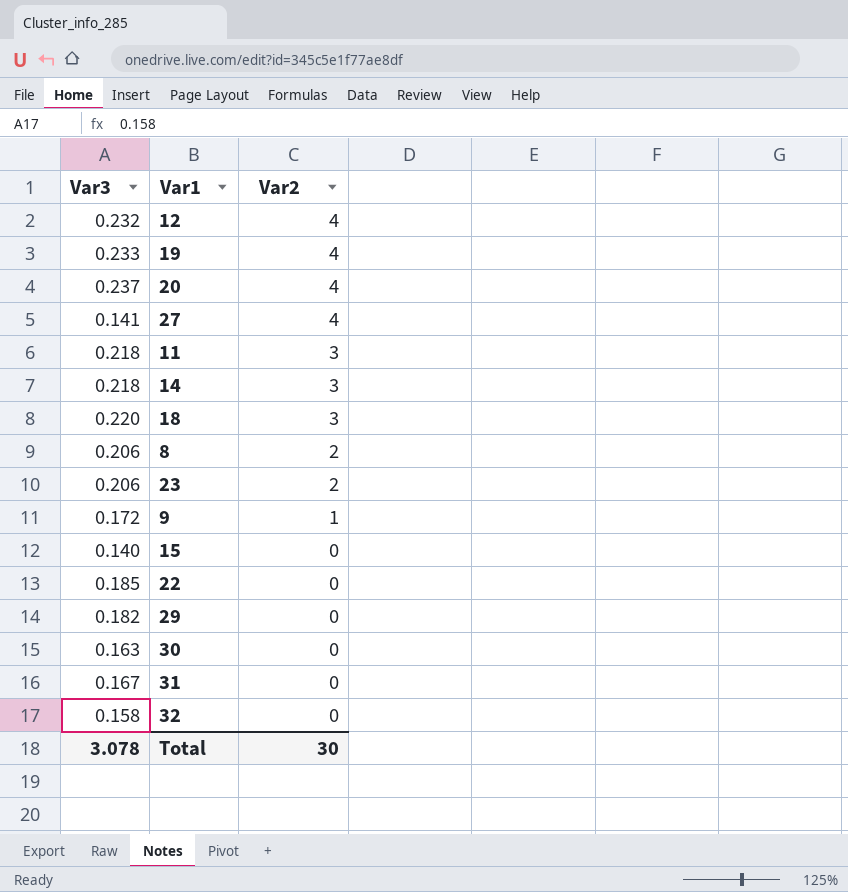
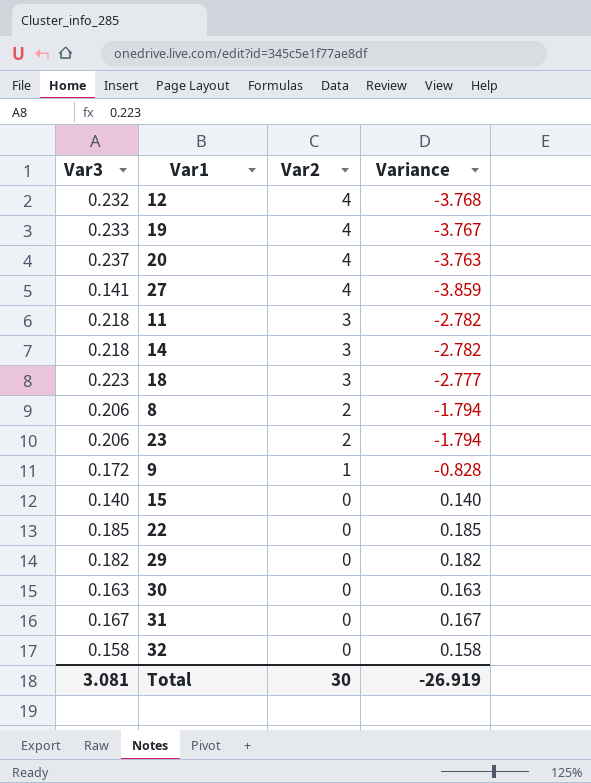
column Variance | formula: none -> [Var3] - [Var2]
18 | Var3: 0.220 -> 0.223
Total | Var3: 3.078 -> 3.081

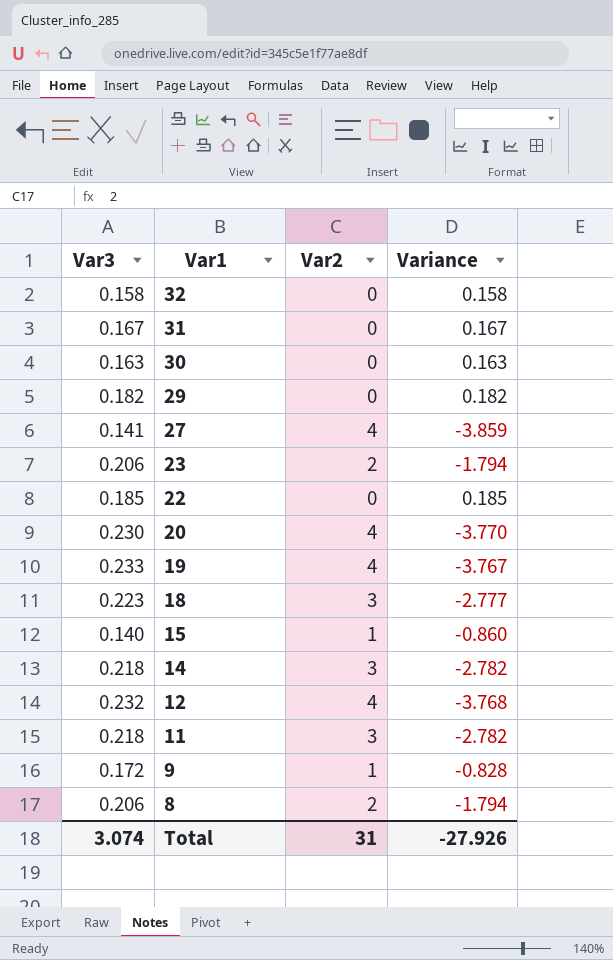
row order: Var2 descending -> Var1 descending
20 | Var3: 0.237 -> 0.230
20 | Variance: -3.763 -> -3.770
15 | Var2: 0 -> 1
15 | Variance: 0.140 -> -0.860
Total | Var3: 3.081 -> 3.074
Total | Var2: 30 -> 31
Total | Variance: -26.919 -> -27.926

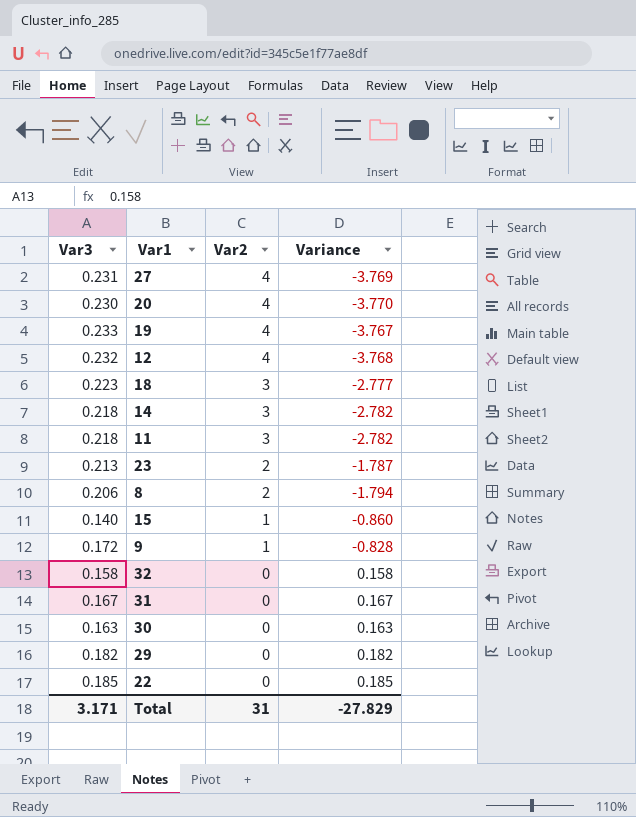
row order: Var1 descending -> Var2 descending
27 | Var3: 0.141 -> 0.231
27 | Variance: -3.859 -> -3.769
23 | Var3: 0.206 -> 0.213
23 | Variance: -1.794 -> -1.787
Total | Var3: 3.074 -> 3.171
Total | Variance: -27.926 -> -27.829

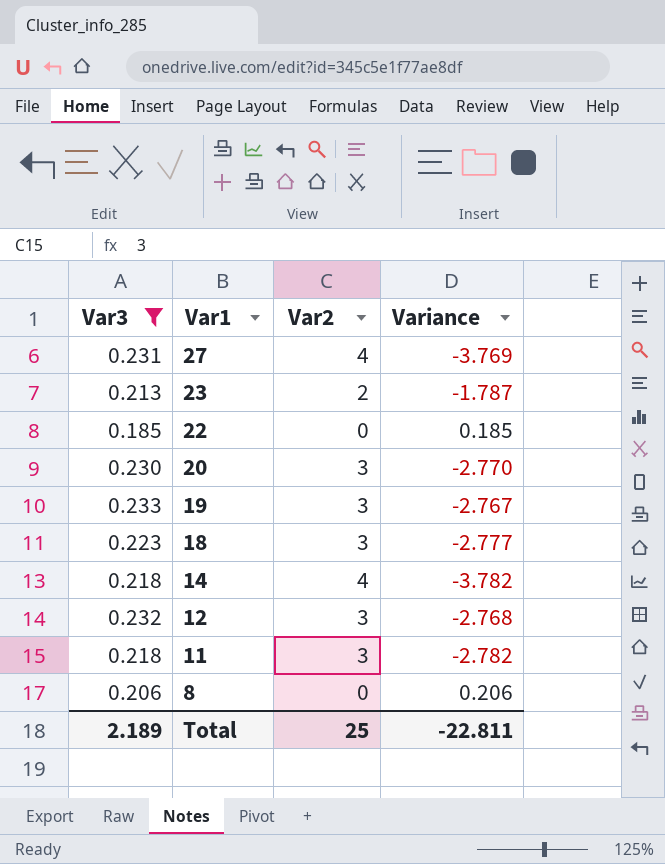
filter: none -> Var3 >= 0.185
row order: Var2 descending -> Var1 descending
20 | Var2: 4 -> 3
20 | Variance: -3.770 -> -2.770
19 | Var2: 4 -> 3
19 | Variance: -3.767 -> -2.767
14 | Var2: 3 -> 4
14 | Variance: -2.782 -> -3.782
12 | Var2: 4 -> 3
12 | Variance: -3.768 -> -2.768
8 | Var2: 2 -> 0
8 | Variance: -1.794 -> 0.206
Total | Var3: 3.171 -> 2.189
Total | Var2: 31 -> 25
Total | Variance: -27.829 -> -22.811

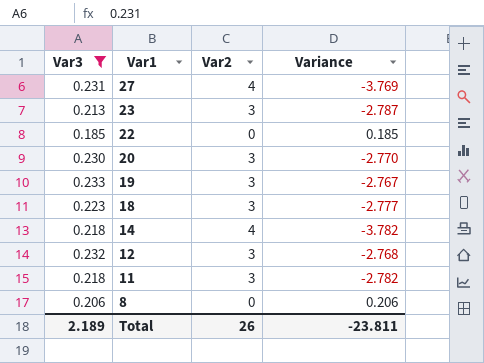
23 | Var2: 2 -> 3
23 | Variance: -1.787 -> -2.787
Total | Var2: 25 -> 26
Total | Variance: -22.811 -> -23.811

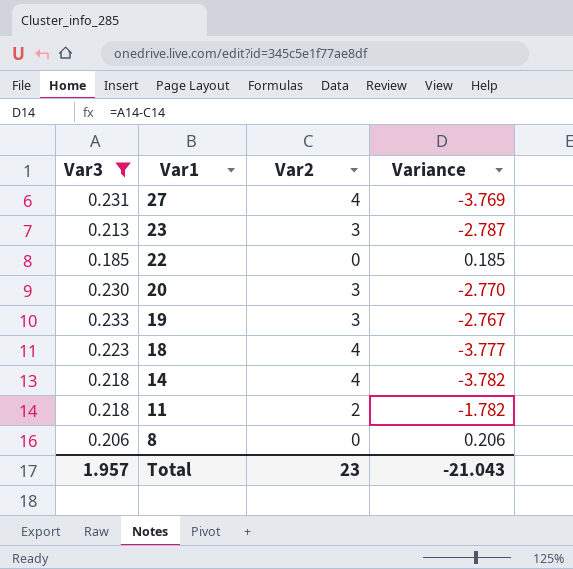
row 12: 0.232 | 3 | -2.768 -> none
18 | Var2: 3 -> 4
18 | Variance: -2.777 -> -3.777
11 | Var2: 3 -> 2
11 | Variance: -2.782 -> -1.782
Total | Var3: 2.189 -> 1.957
Total | Var2: 26 -> 23
Total | Variance: -23.811 -> -21.043

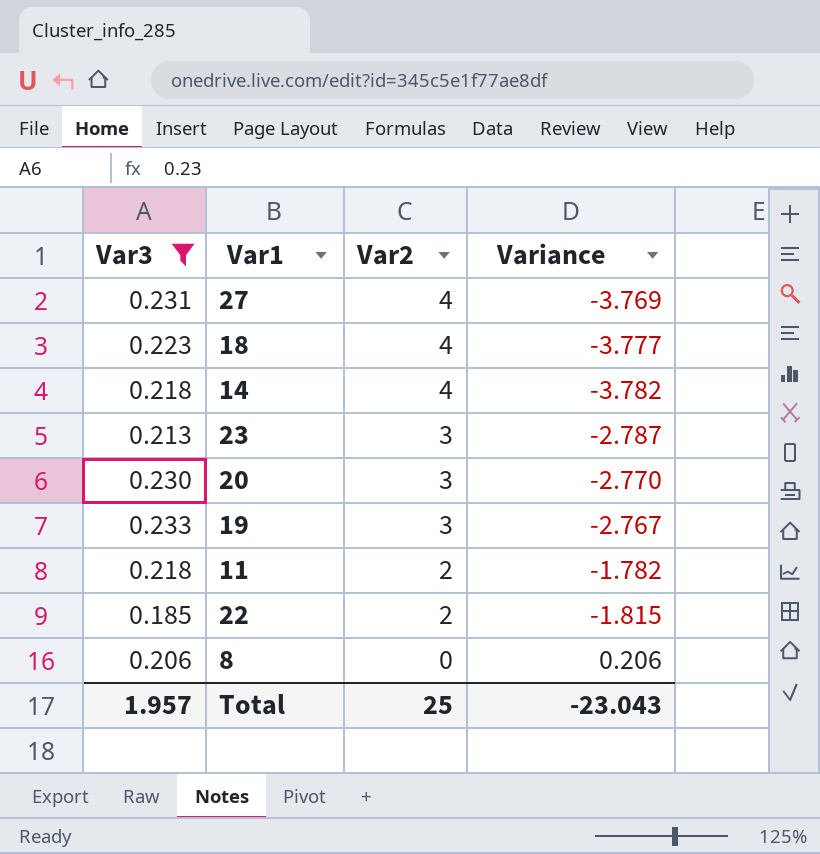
row order: Var1 descending -> Var2 descending
22 | Var2: 0 -> 2
22 | Variance: 0.185 -> -1.815
Total | Var2: 23 -> 25
Total | Variance: -21.043 -> -23.043

